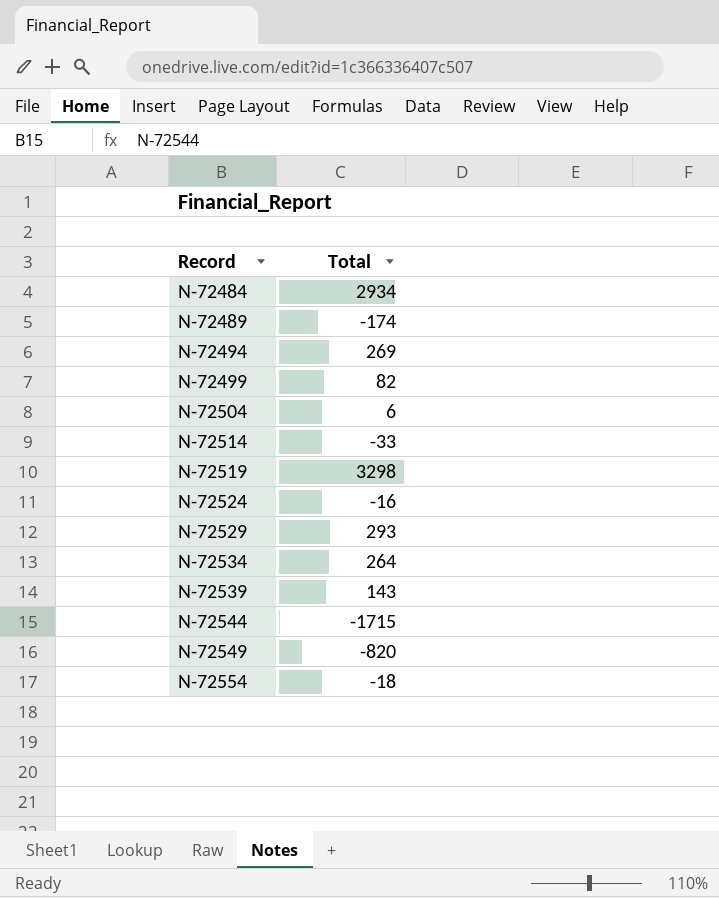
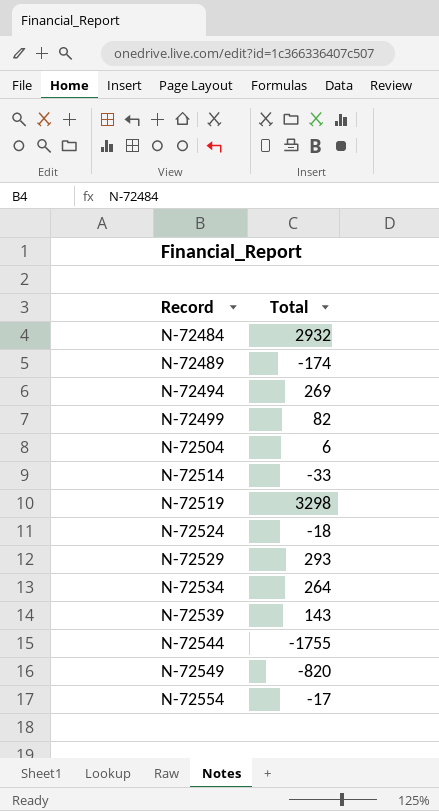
N-72484 | Total: 2934 -> 2932
N-72524 | Total: -16 -> -18
N-72544 | Total: -1715 -> -1755
N-72554 | Total: -18 -> -17

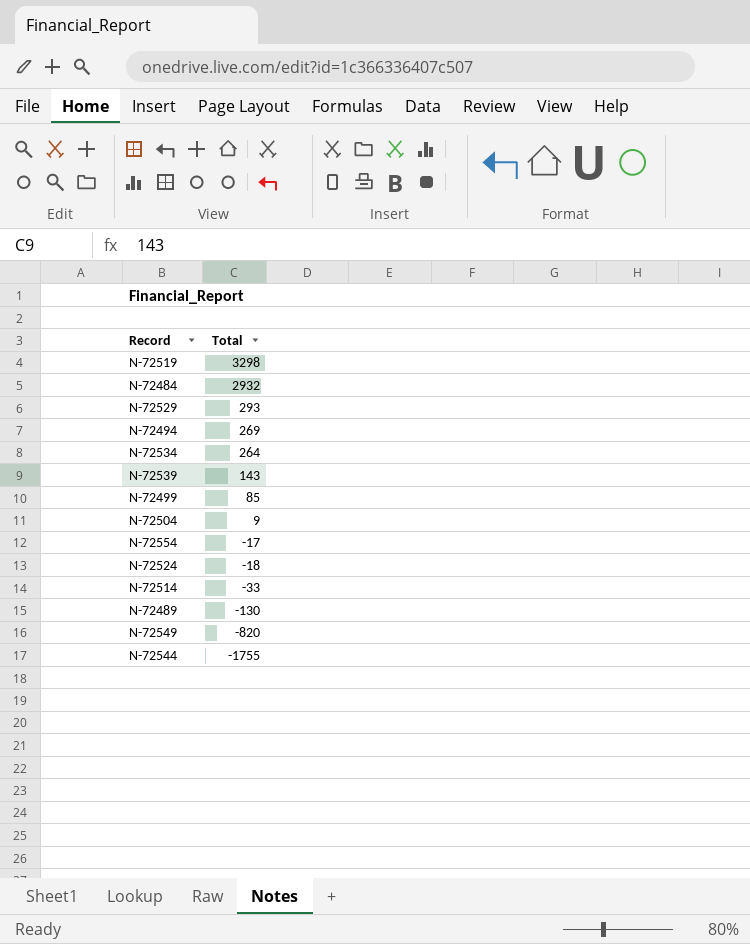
row order: Record ascending -> Total descending
N-72499 | Total: 82 -> 85
N-72504 | Total: 6 -> 9
N-72489 | Total: -174 -> -130

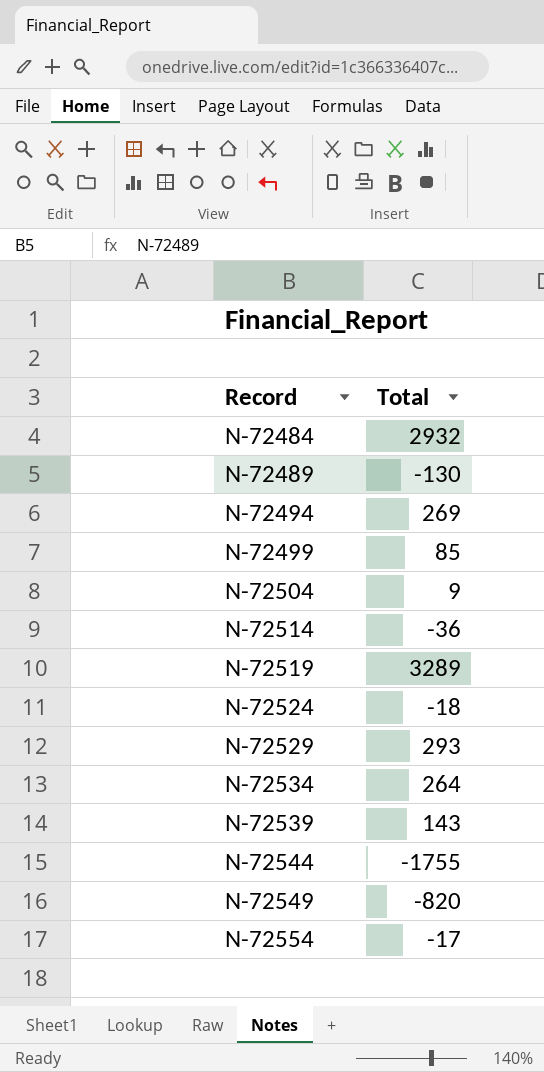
row order: Total descending -> Record ascending
N-72514 | Total: -33 -> -36
N-72519 | Total: 3298 -> 3289

